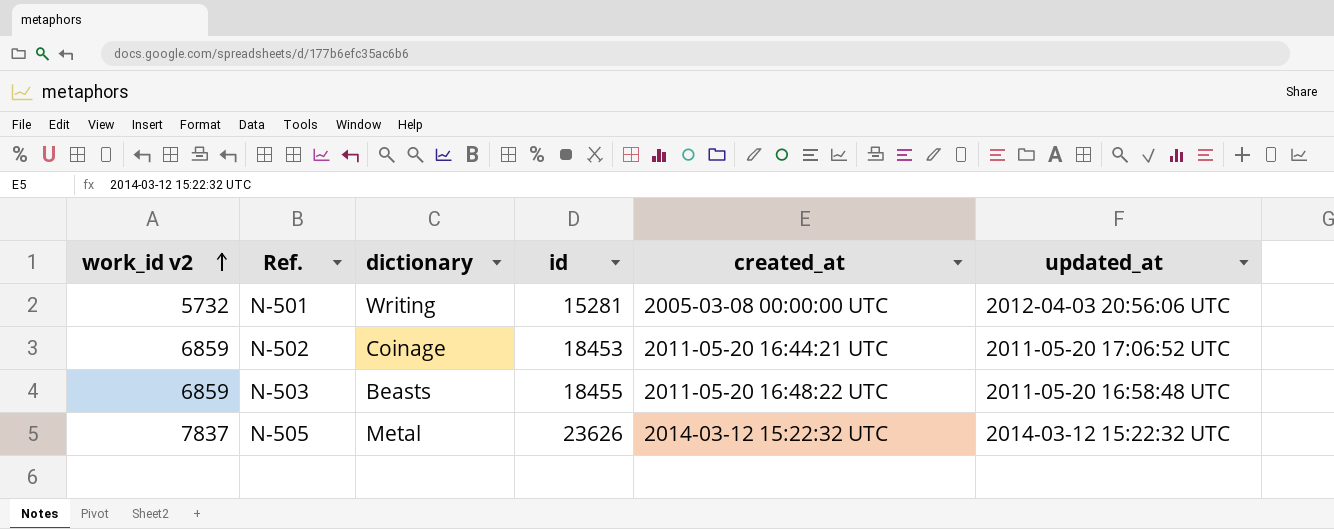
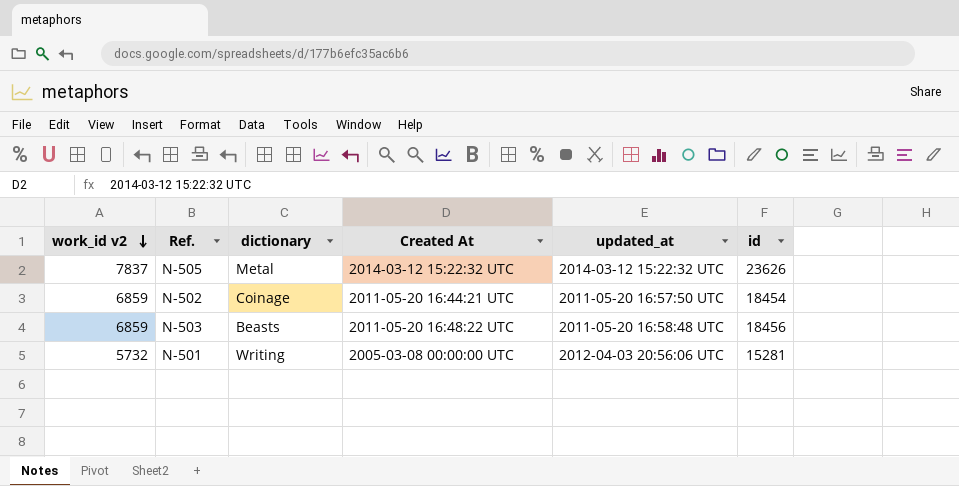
row order: work_id v2 ascending -> work_id v2 descending
column name: created_at -> Created At
column id | position: 4 -> 6
N-502 | updated_at: 2011-05-20 17:06:52 UTC -> 2011-05-20 16:57:50 UTC
N-502 | id: 18453 -> 18454
N-503 | id: 18455 -> 18456

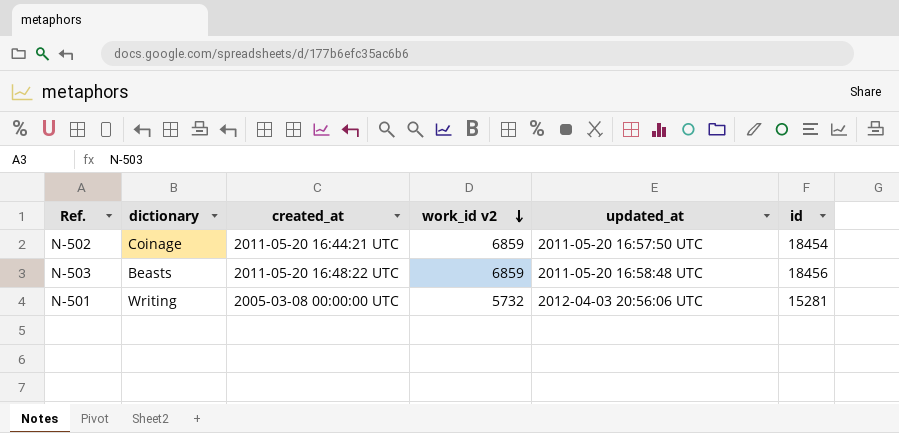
column name: Created At -> created_at
column work_id v2 | position: 1 -> 4
row N-505: 7837 | Metal | 2014-03-12 15:22:32 UTC | 2014-03-12 15:22:32 UTC | 23626 -> none

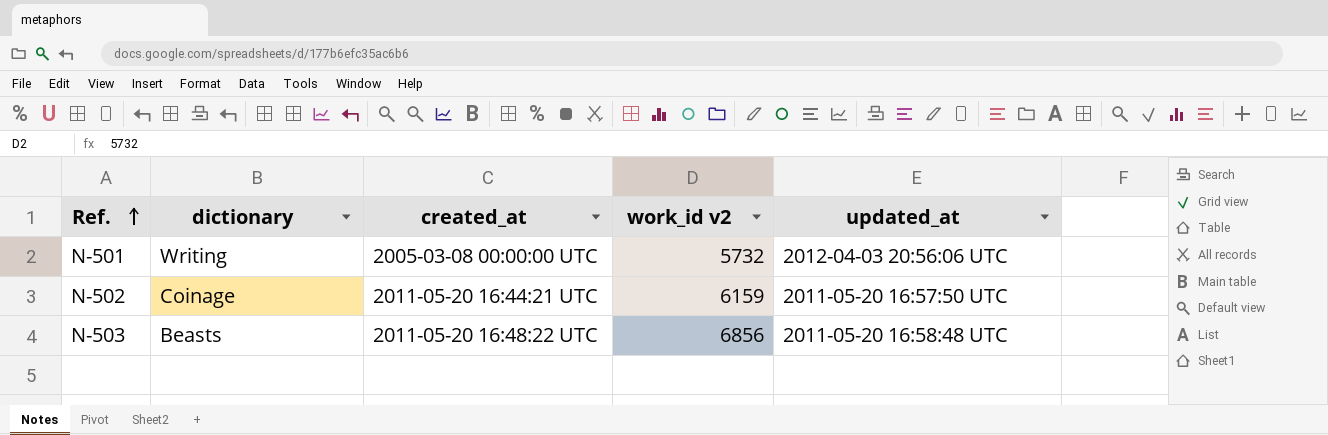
row order: work_id v2 descending -> Ref. ascending
column id | position: 6 -> none
N-502 | work_id v2: 6859 -> 6159
N-503 | work_id v2: 6859 -> 6856

